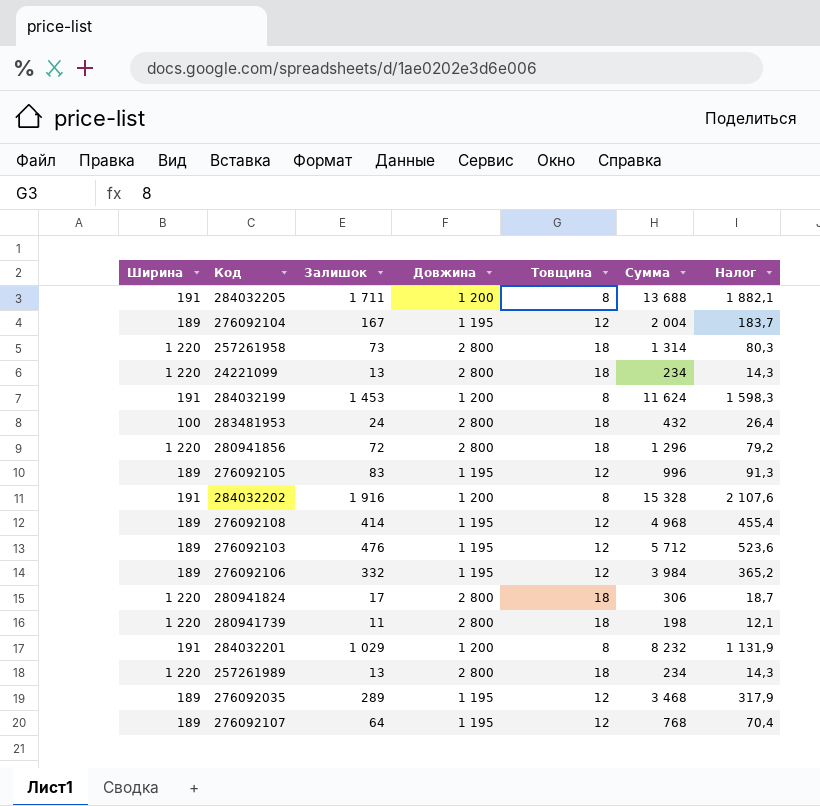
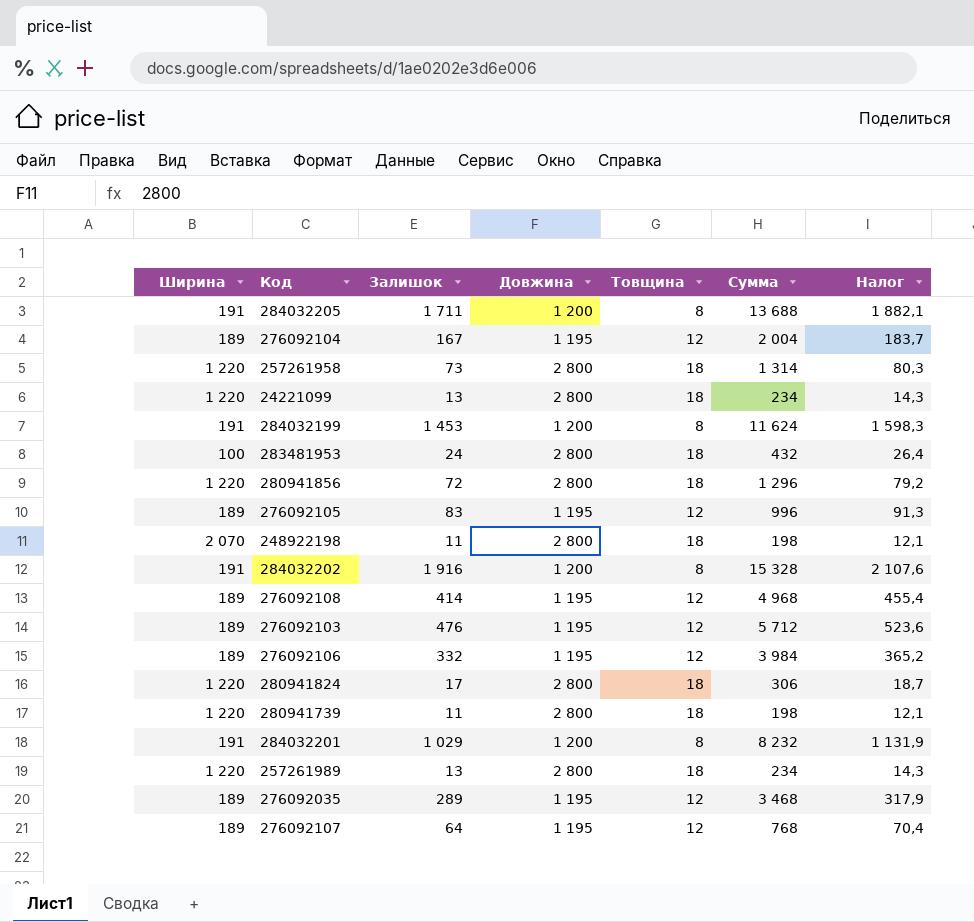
row 248922198: none -> 2 070 | 11 | 2 800 | 18 | 198 | 12,1

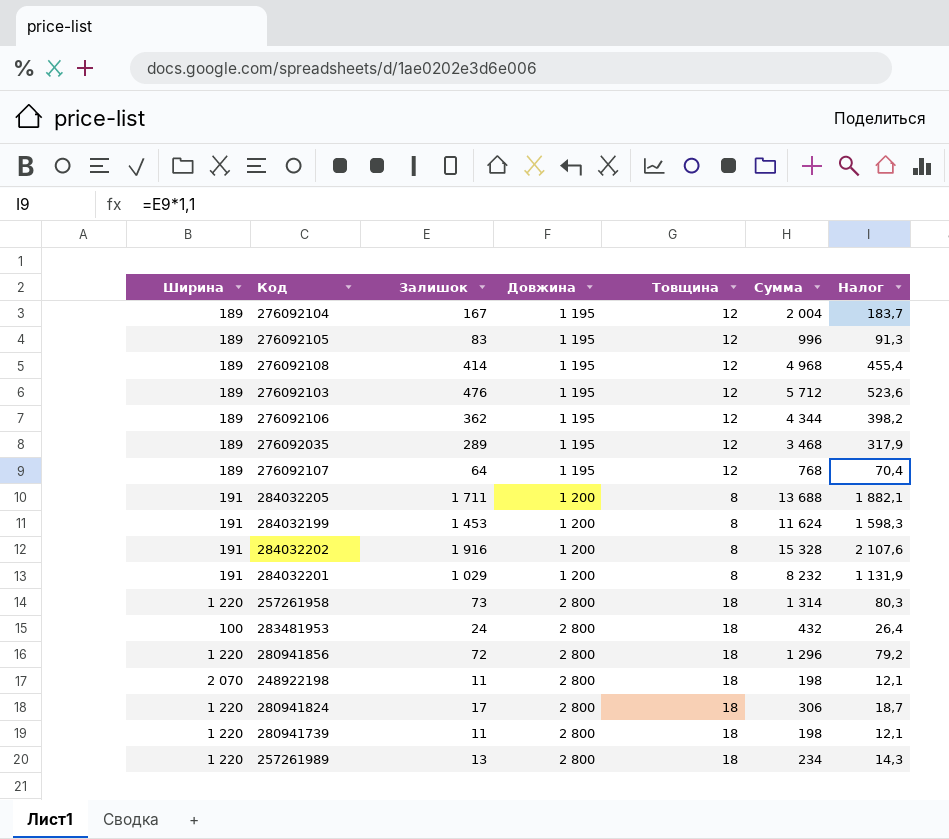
row order: none -> Довжина ascending
row 24221099: 1 220 | 13 | 2 800 | 18 | 234 | 14,3 -> none
276092106 | Залишок: 332 -> 362
276092106 | Сумма: 3 984 -> 4 344
276092106 | Налог: 365,2 -> 398,2

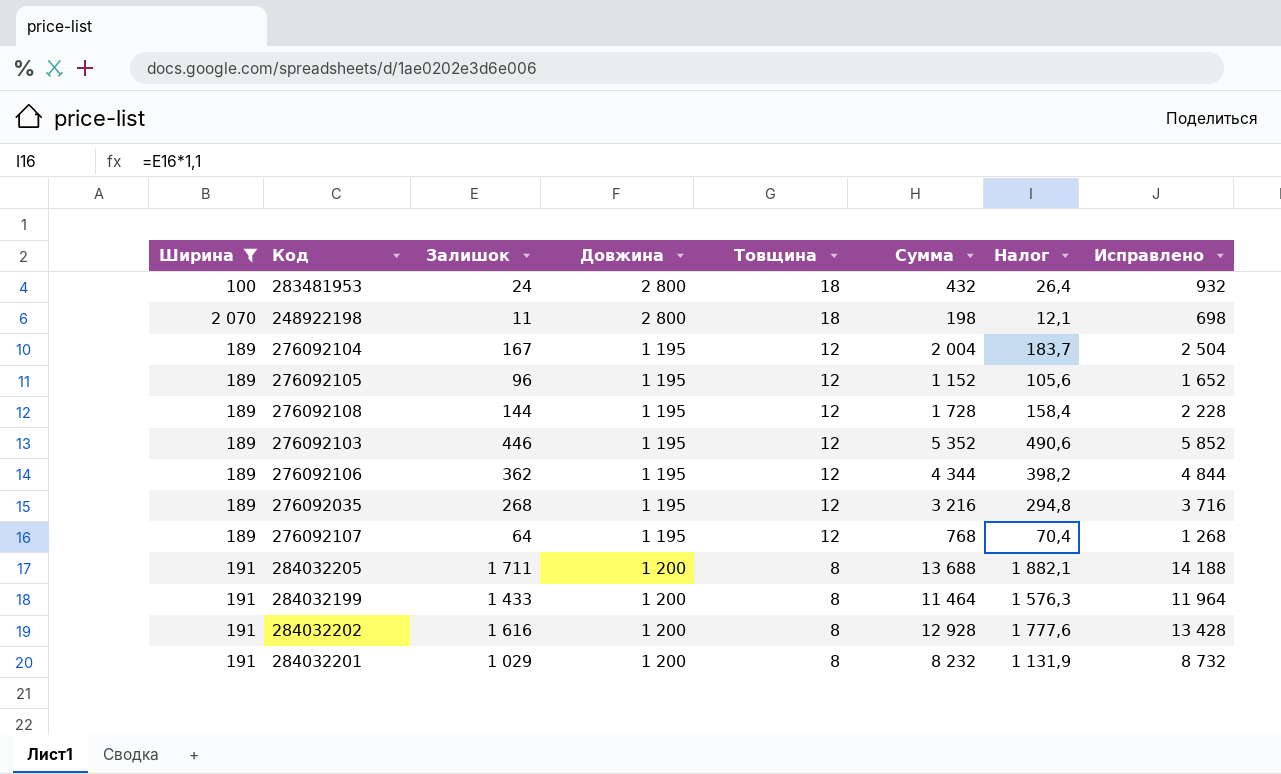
filter: none -> Ширина != 1 220
row order: Довжина ascending -> Товщина descending
column Исправлено | formula: none -> [Сумма] + 500
276092105 | Залишок: 83 -> 96
276092105 | Сумма: 996 -> 1 152
276092105 | Налог: 91,3 -> 105,6
276092108 | Залишок: 414 -> 144
276092108 | Сумма: 4 968 -> 1 728
276092108 | Налог: 455,4 -> 158,4
276092103 | Залишок: 476 -> 446
276092103 | Сумма: 5 712 -> 5 352
276092103 | Налог: 523,6 -> 490,6
276092035 | Залишок: 289 -> 268
276092035 | Сумма: 3 468 -> 3 216
276092035 | Налог: 317,9 -> 294,8
284032199 | Залишок: 1 453 -> 1 433
284032199 | Сумма: 11 624 -> 11 464
284032199 | Налог: 1 598,3 -> 1 576,3
284032202 | Залишок: 1 916 -> 1 616
284032202 | Сумма: 15 328 -> 12 928
284032202 | Налог: 2 107,6 -> 1 777,6

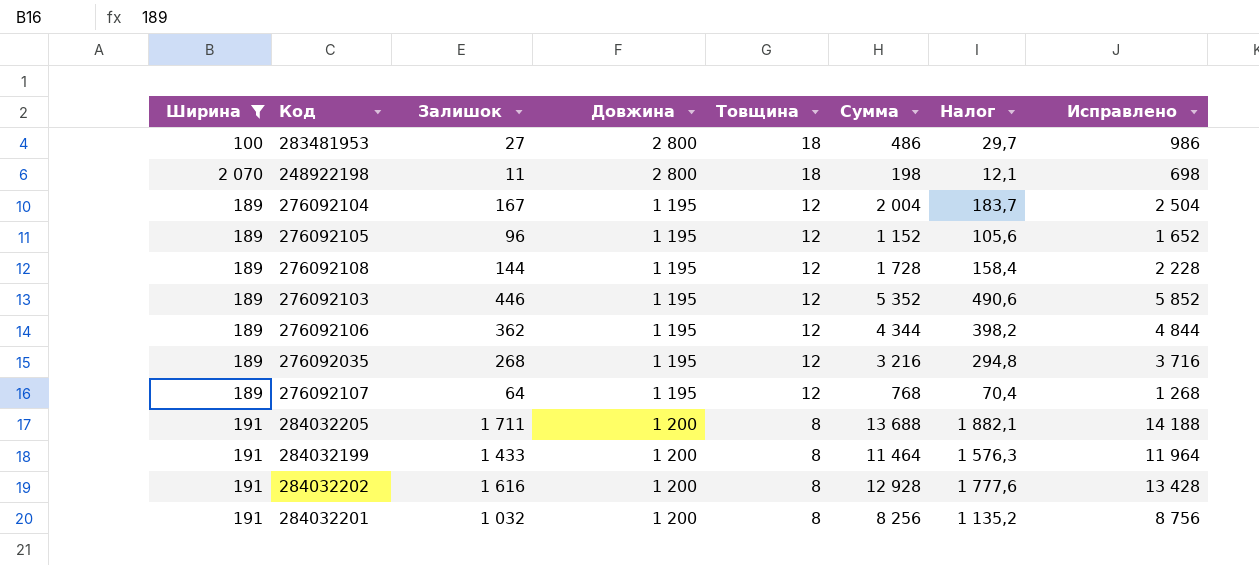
283481953 | Залишок: 24 -> 27
283481953 | Сумма: 432 -> 486
283481953 | Налог: 26,4 -> 29,7
283481953 | Исправлено: 932 -> 986
284032201 | Залишок: 1 029 -> 1 032
284032201 | Сумма: 8 232 -> 8 256
284032201 | Налог: 1 131,9 -> 1 135,2
284032201 | Исправлено: 8 732 -> 8 756

